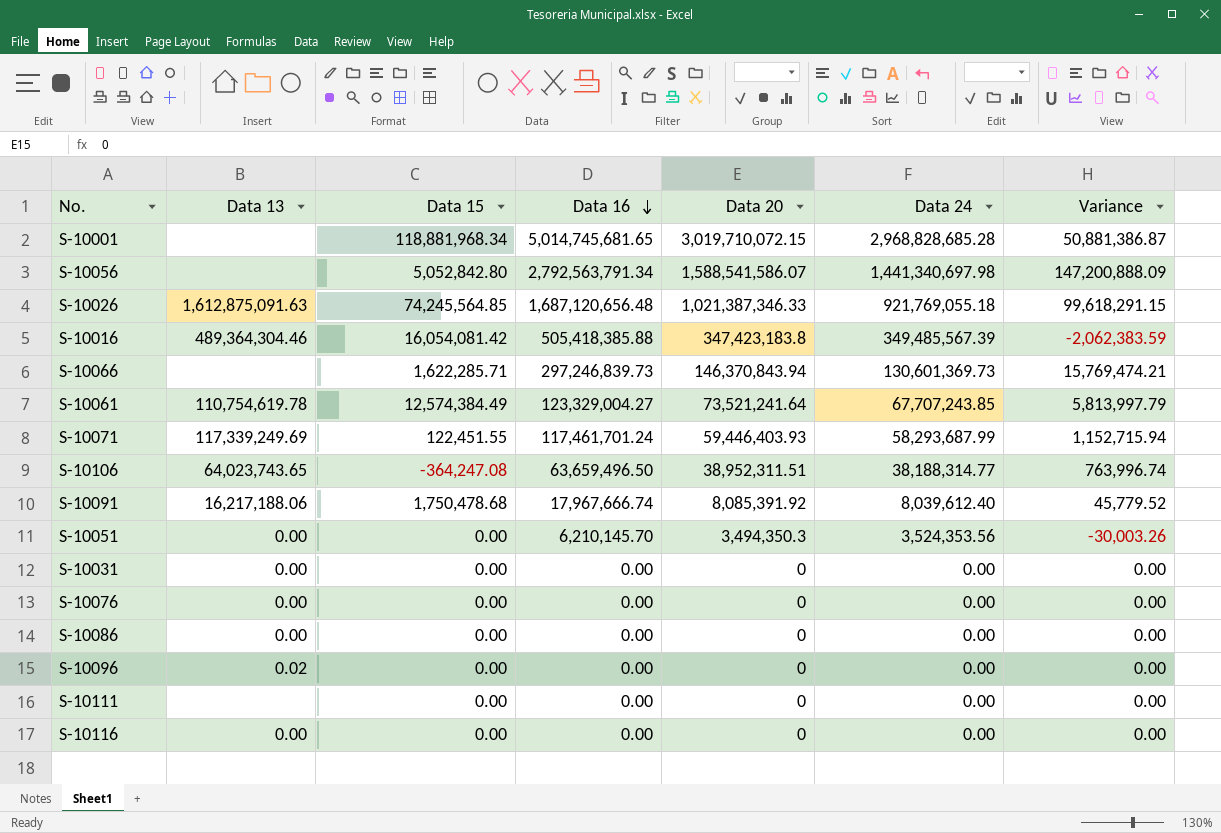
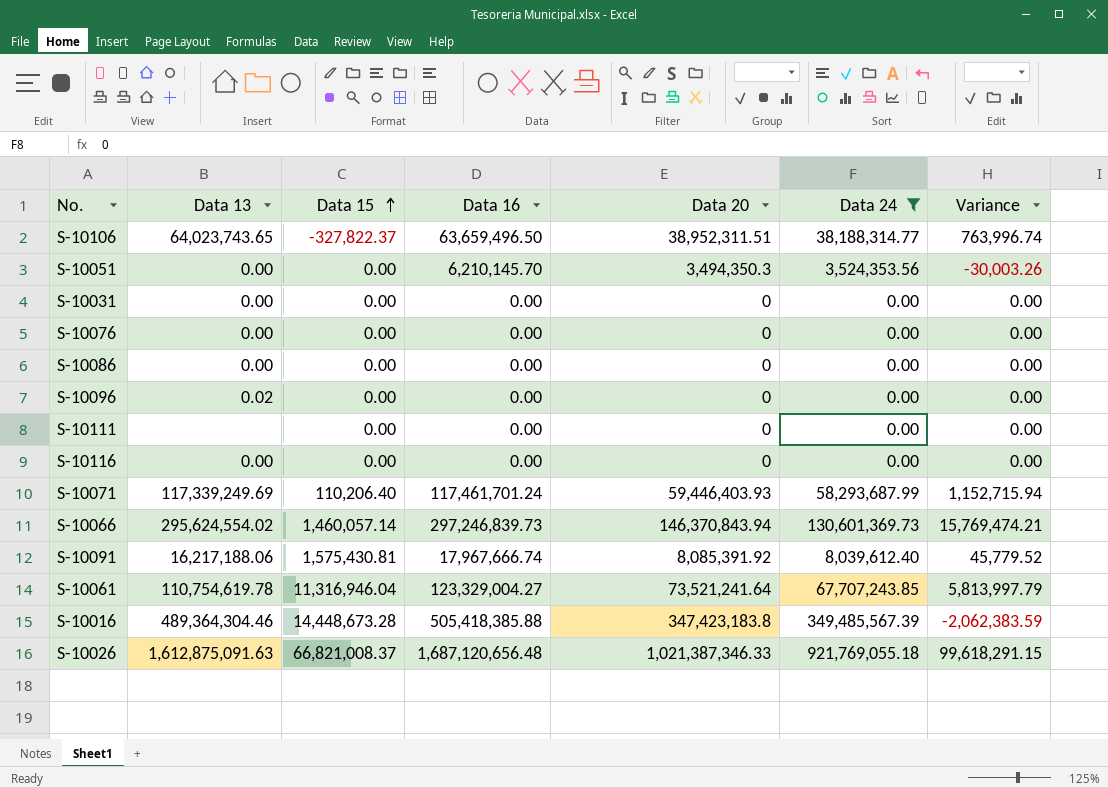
filter: none -> Data 24 <= 921,769,055.18
row order: Data 16 descending -> Data 15 ascending
S-10106 | Data 15: -364,247.08 -> -327,822.37
S-10071 | Data 15: 122,451.55 -> 110,206.40
S-10066 | Data 13: none -> 295,624,554.02
S-10066 | Data 15: 1,622,285.71 -> 1,460,057.14
S-10091 | Data 15: 1,750,478.68 -> 1,575,430.81
S-10061 | Data 15: 12,574,384.49 -> 11,316,946.04
S-10016 | Data 15: 16,054,081.42 -> 14,448,673.28
S-10026 | Data 15: 74,245,564.85 -> 66,821,008.37

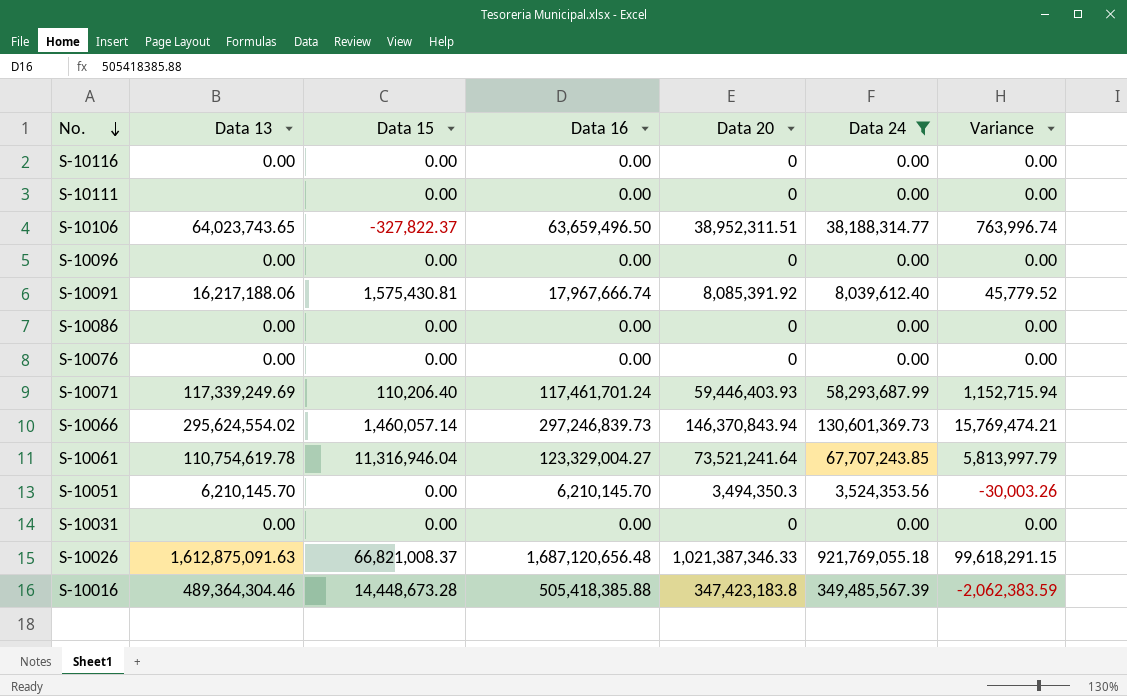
row order: Data 15 ascending -> No. descending
S-10096 | Data 13: 0.02 -> 0.00
S-10051 | Data 13: 0.00 -> 6,210,145.70

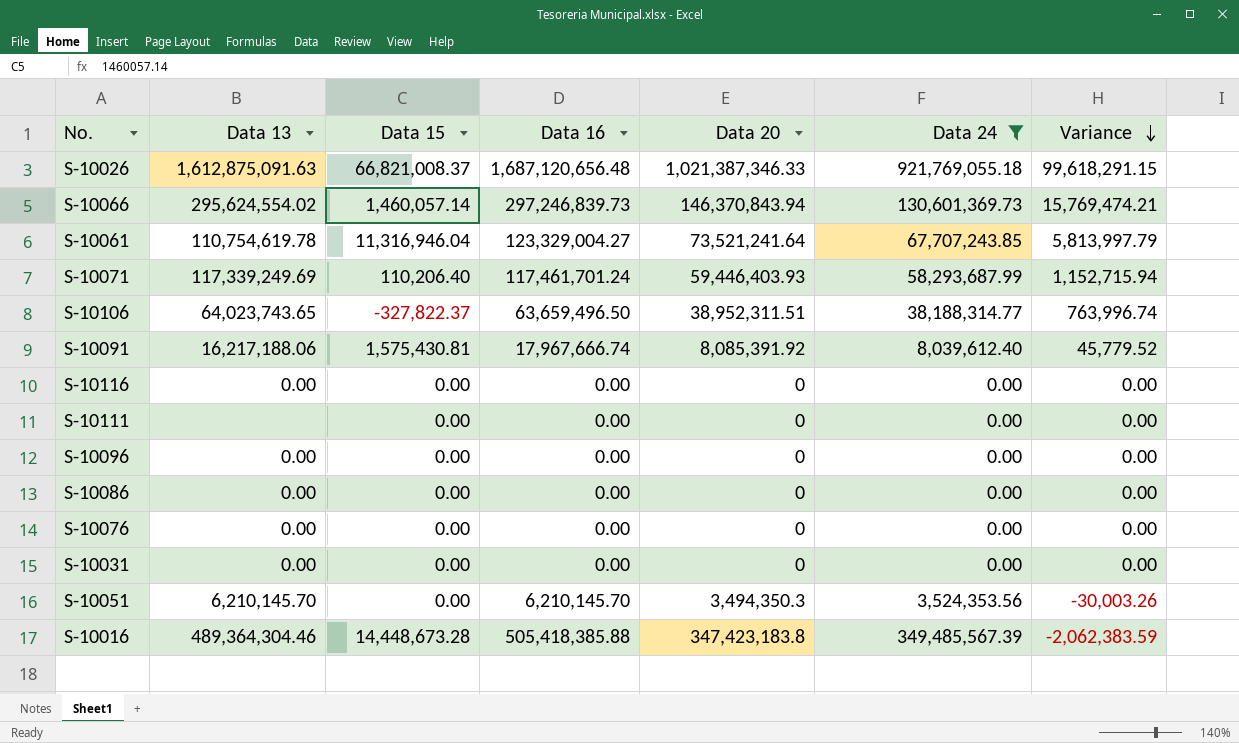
row order: No. descending -> Variance descending

